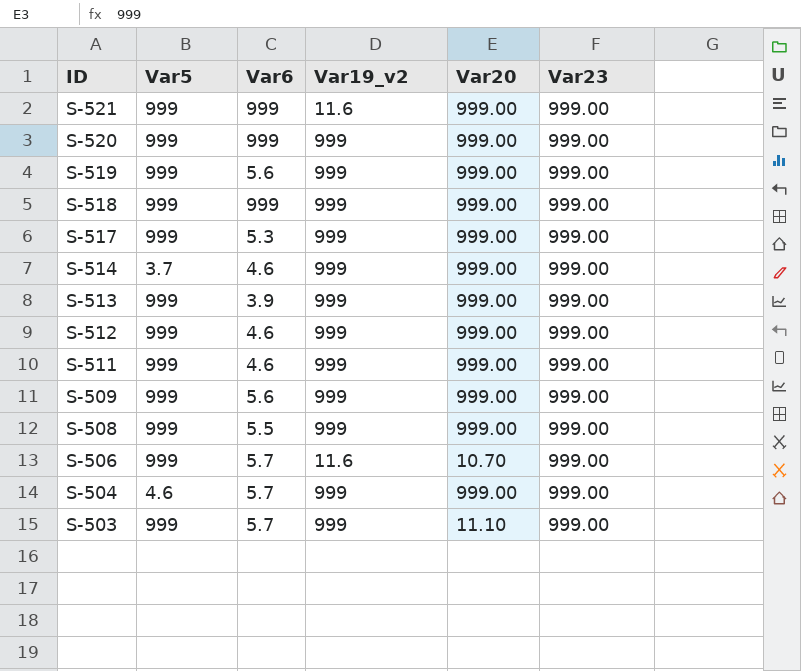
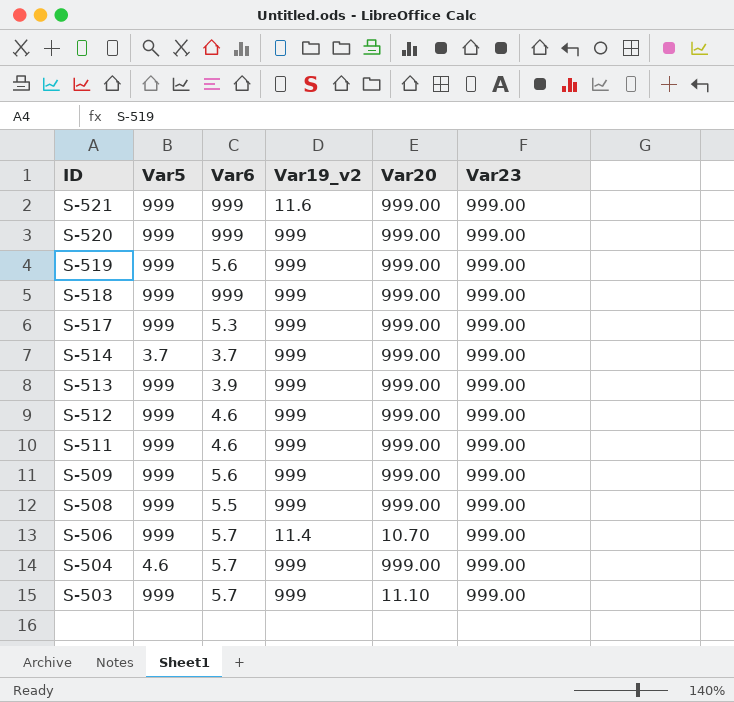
S-514 | Var6: 4.6 -> 3.7
S-506 | Var19_v2: 11.6 -> 11.4

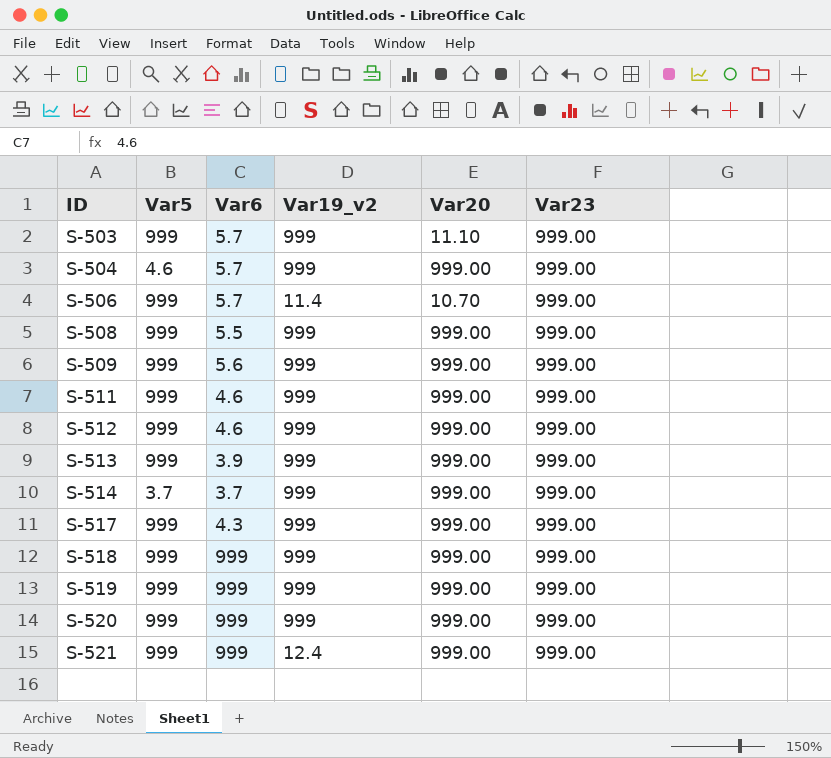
row order: ID descending -> ID ascending
S-517 | Var6: 5.3 -> 4.3
S-519 | Var6: 5.6 -> 999
S-521 | Var19_v2: 11.6 -> 12.4

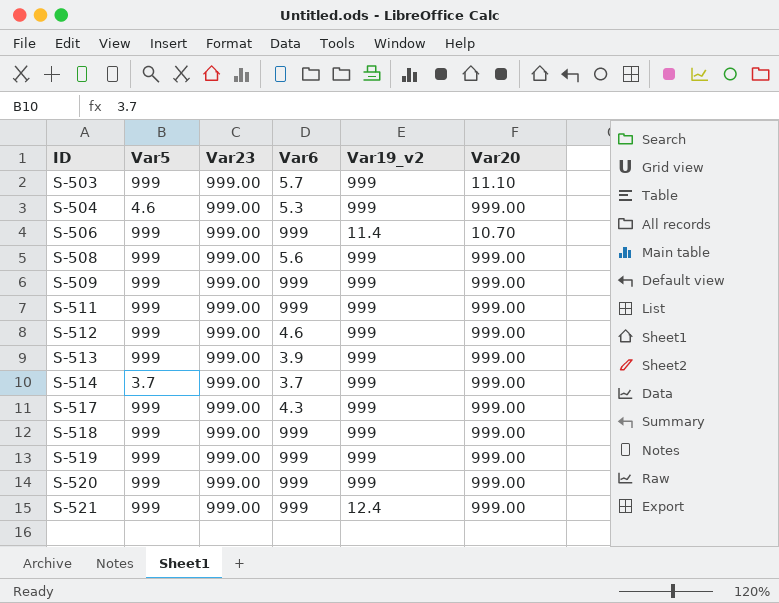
column Var23 | position: 6 -> 3
S-504 | Var6: 5.7 -> 5.3
S-506 | Var6: 5.7 -> 999
S-508 | Var6: 5.5 -> 5.6
S-509 | Var6: 5.6 -> 999
S-511 | Var6: 4.6 -> 999

